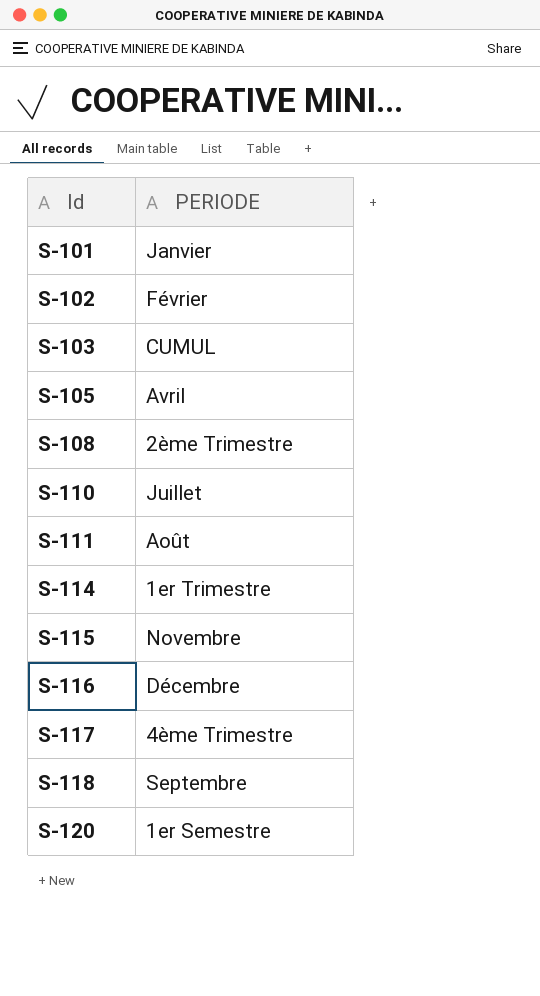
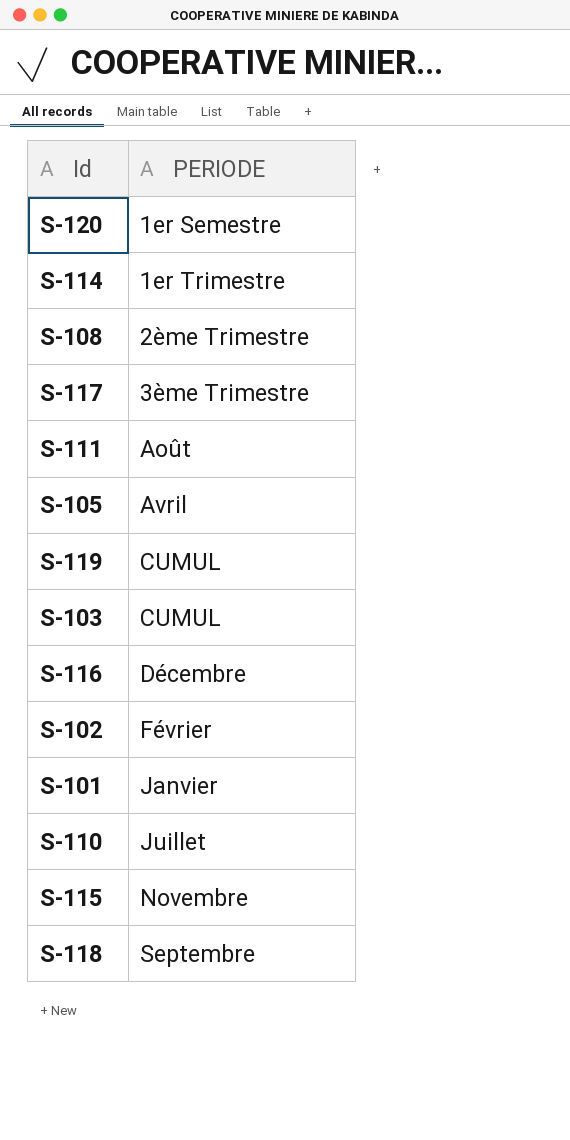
row order: Id ascending -> PERIODE ascending
S-117 | PERIODE: 4ème Trimestre -> 3ème Trimestre
row S-119: none -> CUMUL

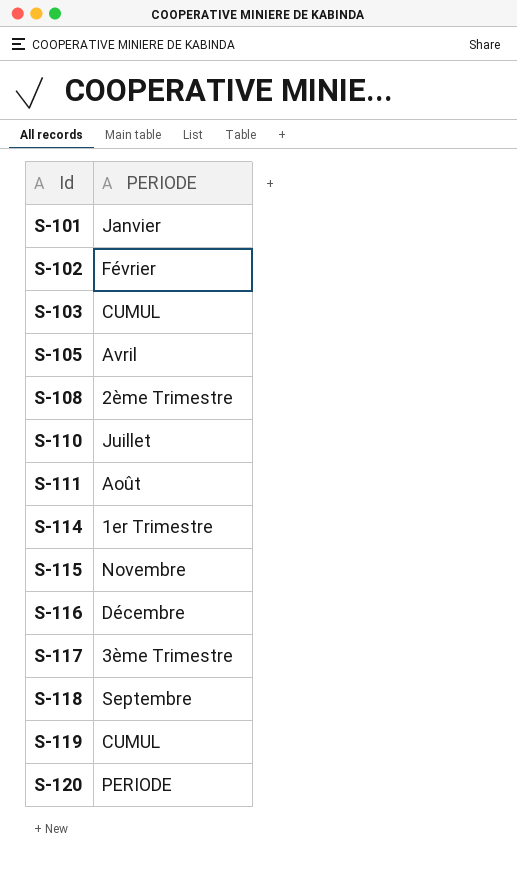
row order: PERIODE ascending -> Id ascending
S-120 | PERIODE: 1er Semestre -> PERIODE

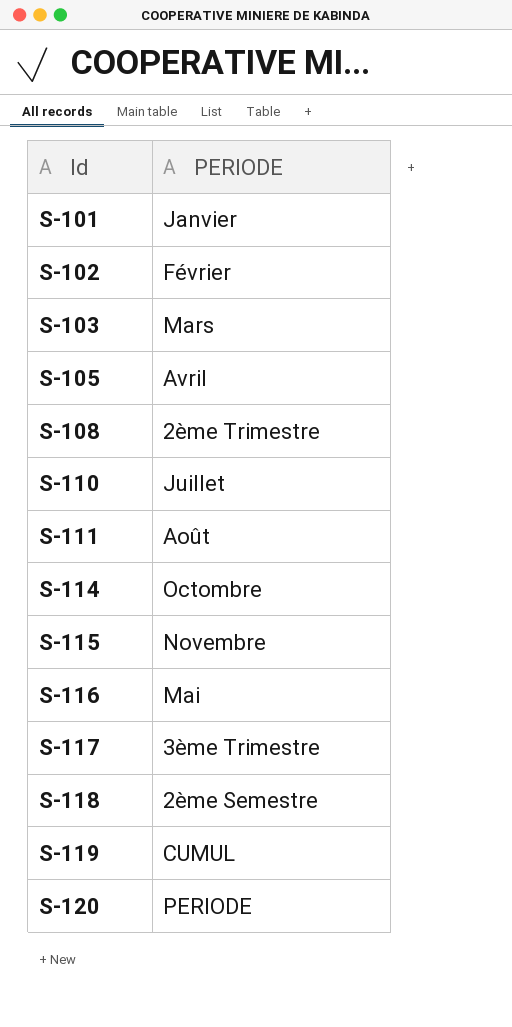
S-103 | PERIODE: CUMUL -> Mars
S-114 | PERIODE: 1er Trimestre -> Octombre
S-116 | PERIODE: Décembre -> Mai
S-118 | PERIODE: Septembre -> 2ème Semestre

